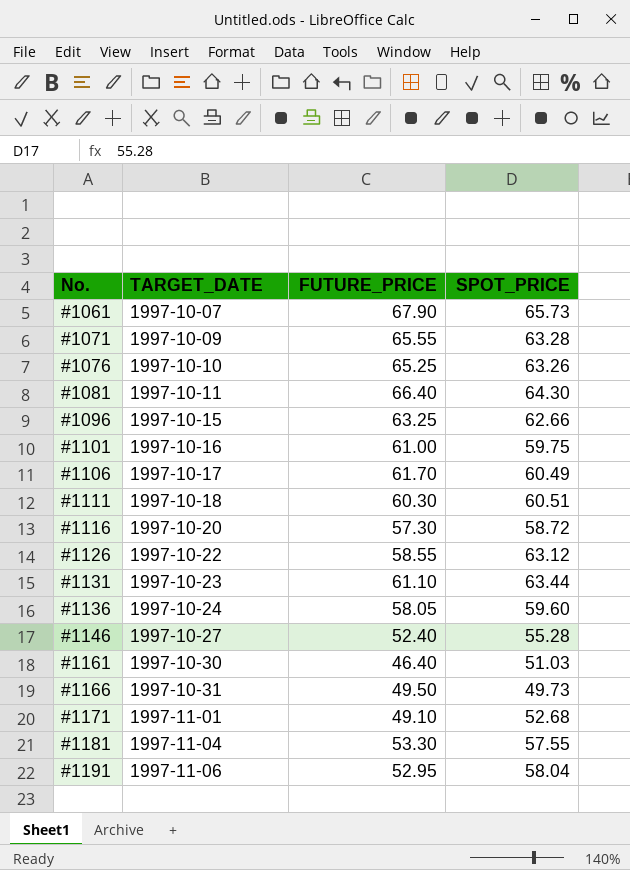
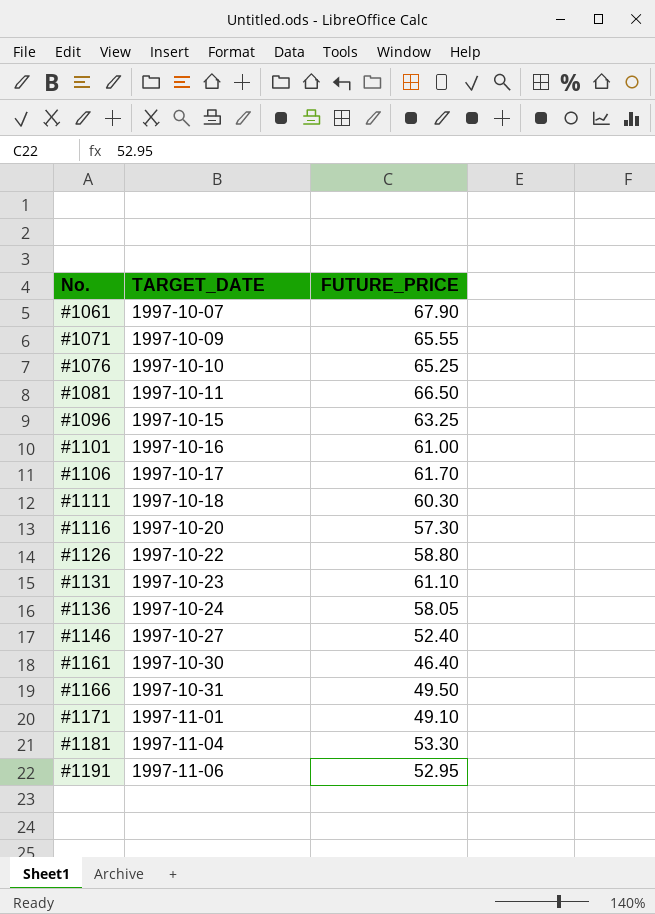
column SPOT_PRICE | position: 4 -> none
#1081 | FUTURE_PRICE: 66.40 -> 66.50
#1126 | FUTURE_PRICE: 58.55 -> 58.80

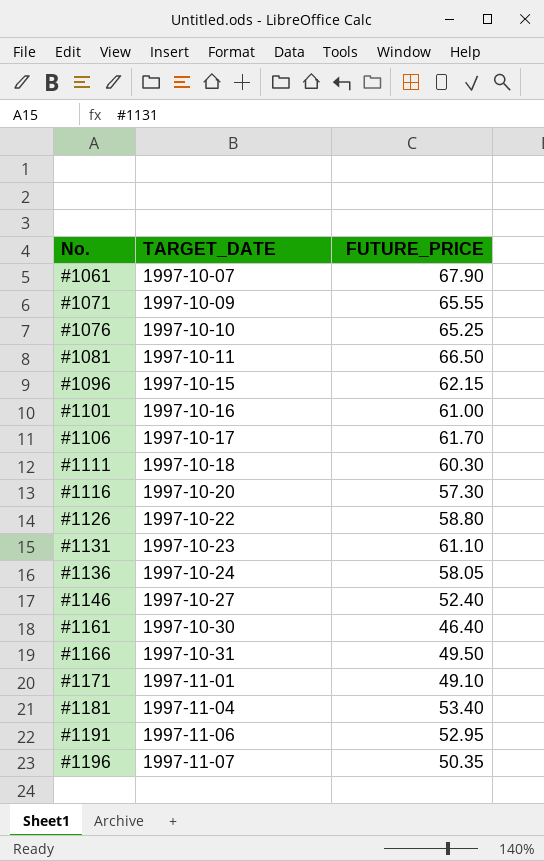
#1096 | FUTURE_PRICE: 63.25 -> 62.15
#1181 | FUTURE_PRICE: 53.30 -> 53.40
row #1196: none -> 1997-11-07 | 50.35

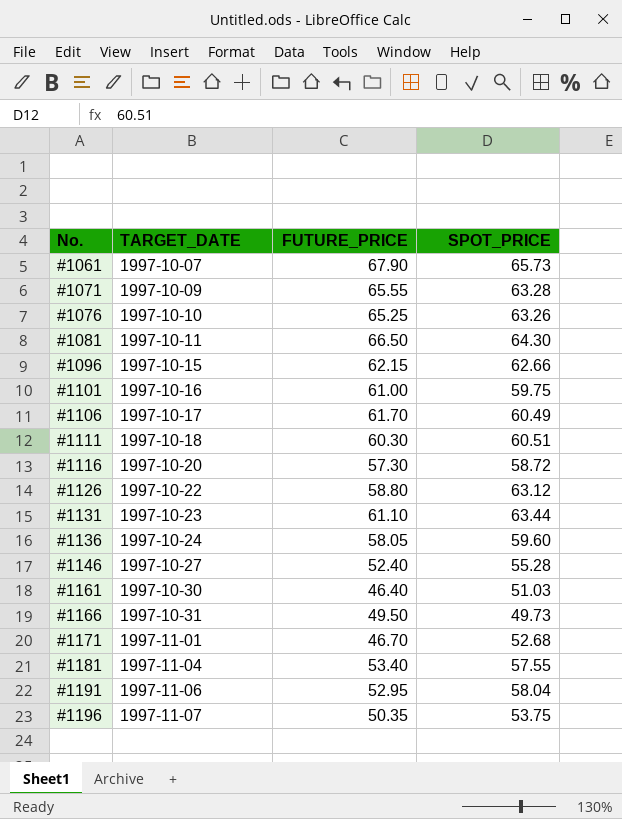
column SPOT_PRICE | position: none -> 4
#1171 | FUTURE_PRICE: 49.10 -> 46.70

